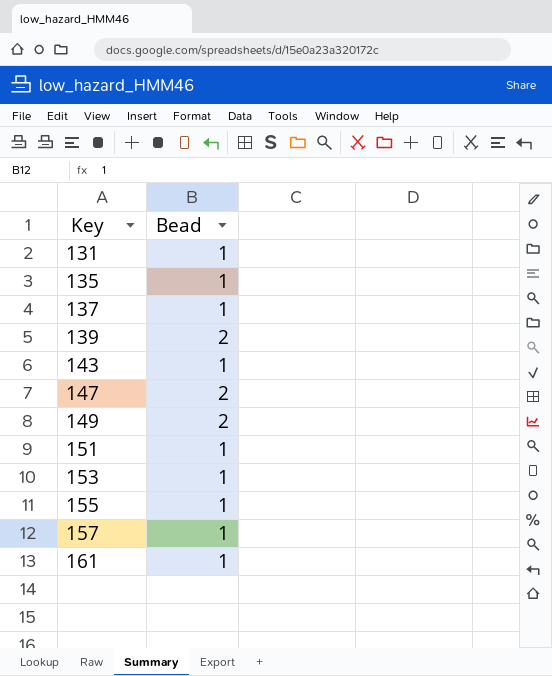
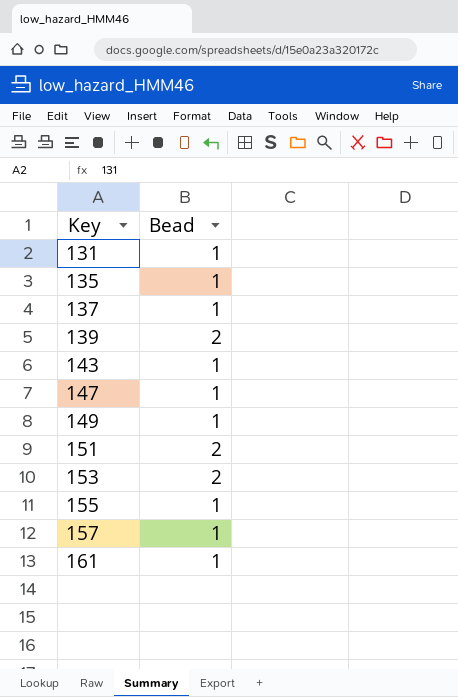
147 | Bead: 2 -> 1
149 | Bead: 2 -> 1
151 | Bead: 1 -> 2
153 | Bead: 1 -> 2

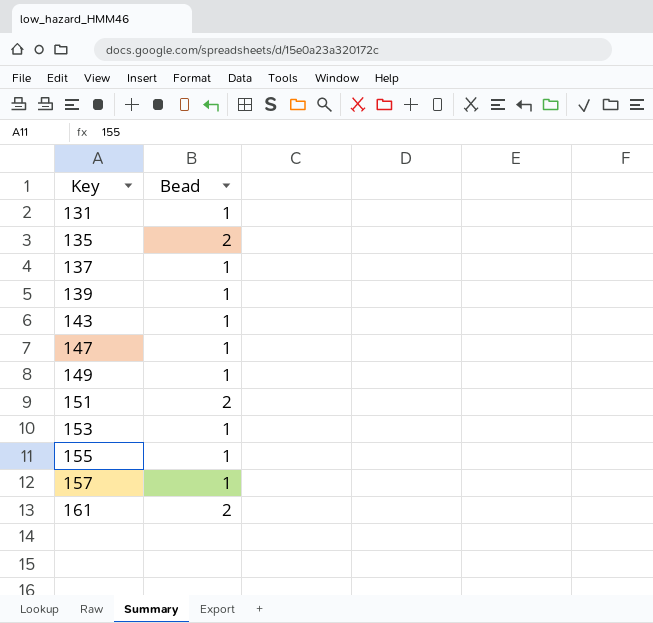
135 | Bead: 1 -> 2
139 | Bead: 2 -> 1
153 | Bead: 2 -> 1
161 | Bead: 1 -> 2

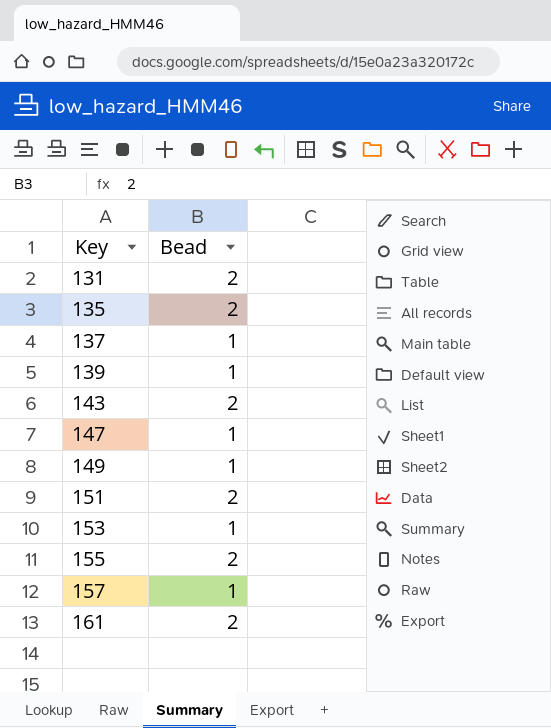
131 | Bead: 1 -> 2
143 | Bead: 1 -> 2
155 | Bead: 1 -> 2

